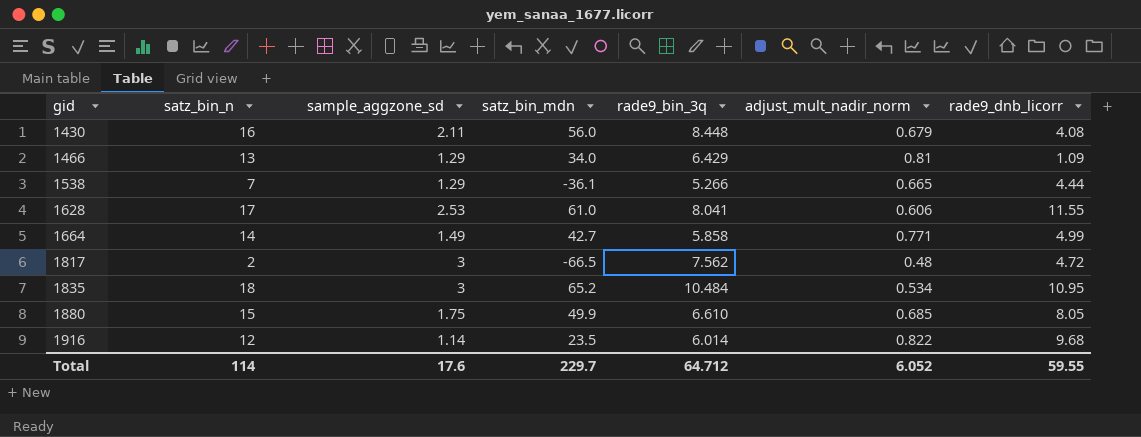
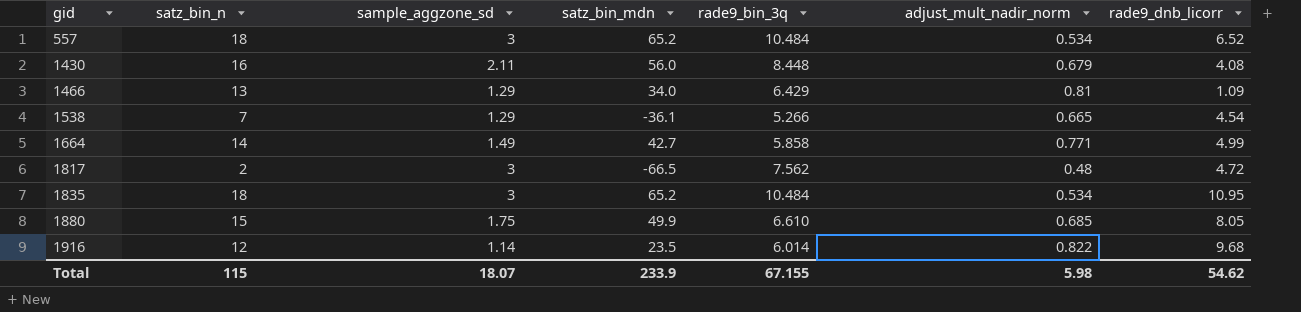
row 1628: 17 | 2.53 | 61.0 | 8.041 | 0.606 | 11.55 -> none
row 557: none -> 18 | 3 | 65.2 | 10.484 | 0.534 | 6.52
1538 | rade9_dnb_licorr: 4.44 -> 4.54
Total | satz_bin_n: 114 -> 115
Total | sample_aggzone_sd: 17.6 -> 18.07
Total | satz_bin_mdn: 229.7 -> 233.9
Total | rade9_bin_3q: 64.712 -> 67.155
Total | adjust_mult_nadir_norm: 6.052 -> 5.98
Total | rade9_dnb_licorr: 59.55 -> 54.62

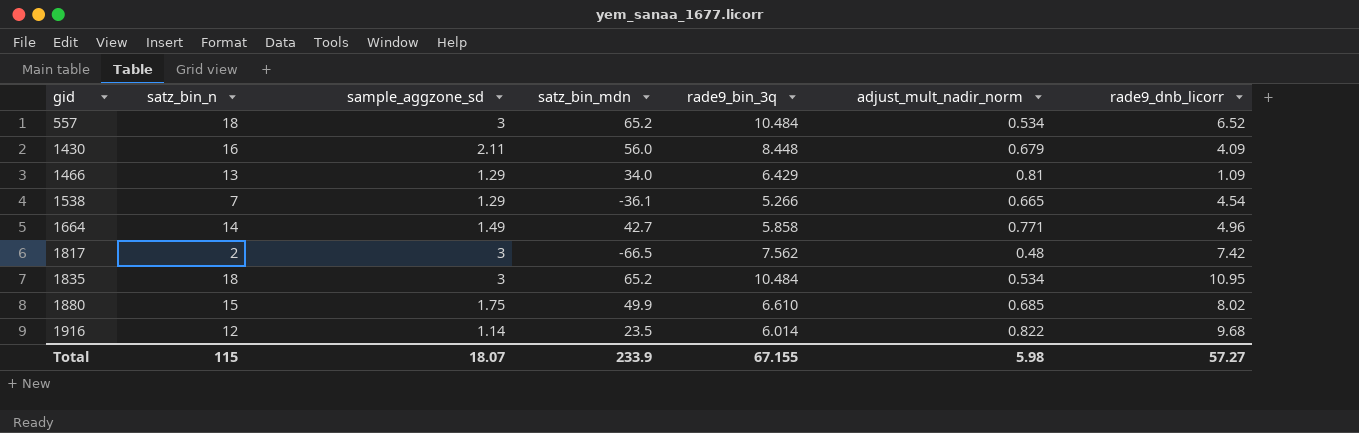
1430 | rade9_dnb_licorr: 4.08 -> 4.09
1664 | rade9_dnb_licorr: 4.99 -> 4.96
1817 | rade9_dnb_licorr: 4.72 -> 7.42
1880 | rade9_dnb_licorr: 8.05 -> 8.02
Total | rade9_dnb_licorr: 54.62 -> 57.27

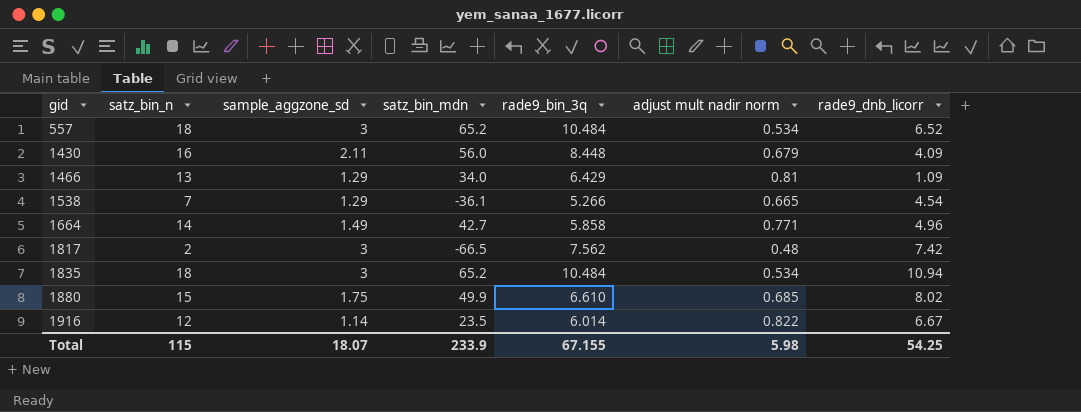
column name: adjust_mult_nadir_norm -> adjust mult nadir norm
1835 | rade9_dnb_licorr: 10.95 -> 10.94
1916 | rade9_dnb_licorr: 9.68 -> 6.67
Total | rade9_dnb_licorr: 57.27 -> 54.25

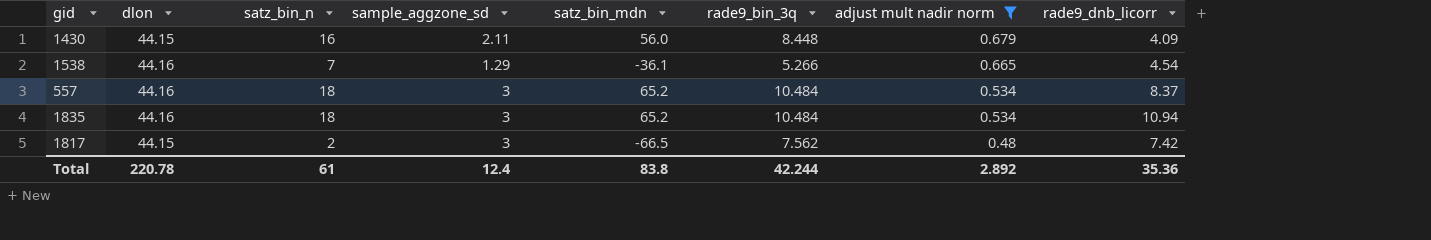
filter: none -> adjust mult nadir norm <= 0.679
row order: gid ascending -> adjust mult nadir norm descending
column dlon | position: none -> 2
557 | rade9_dnb_licorr: 6.52 -> 8.37
Total | satz_bin_n: 115 -> 61
Total | sample_aggzone_sd: 18.07 -> 12.4
Total | satz_bin_mdn: 233.9 -> 83.8
Total | rade9_bin_3q: 67.155 -> 42.244
Total | adjust mult nadir norm: 5.98 -> 2.892
Total | rade9_dnb_licorr: 54.25 -> 35.36

